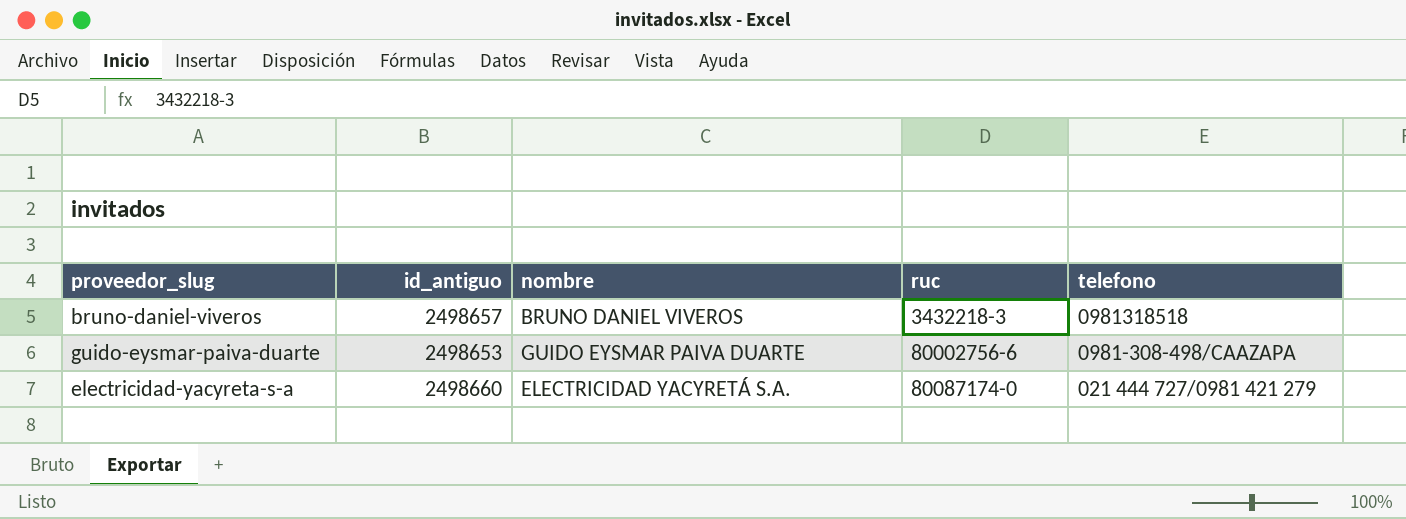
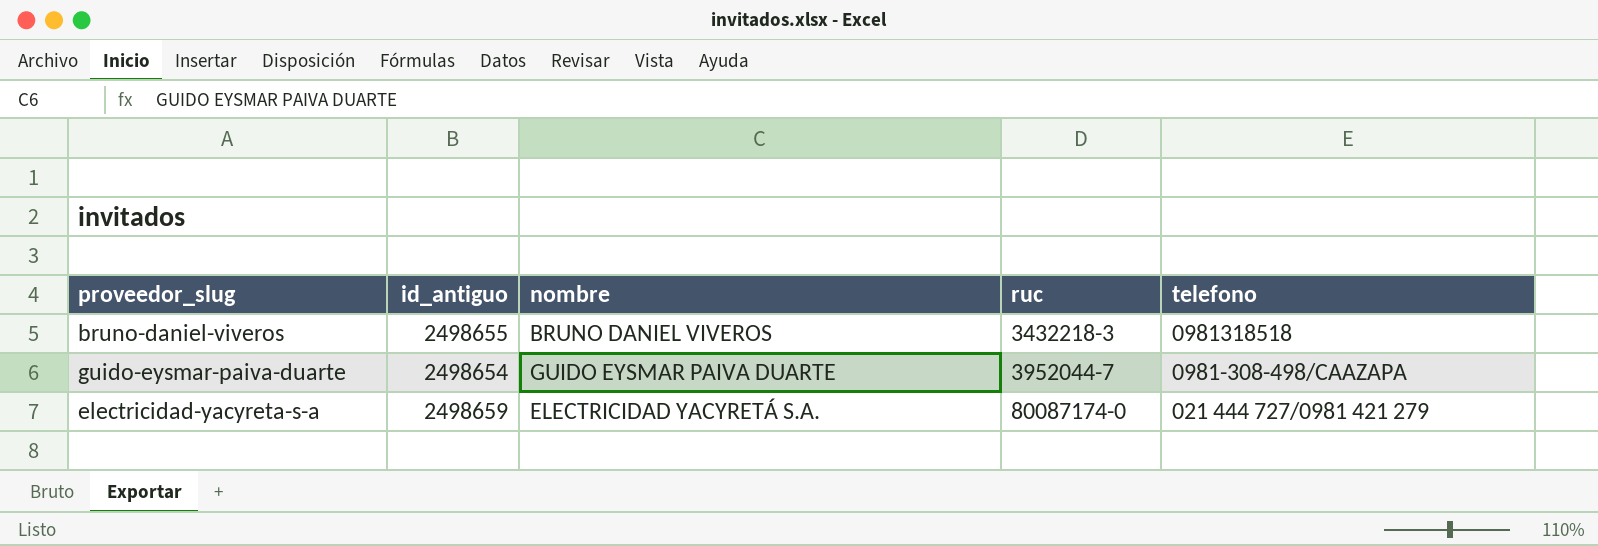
bruno-daniel-viveros | id_antiguo: 2498657 -> 2498655
guido-eysmar-paiva-duarte | id_antiguo: 2498653 -> 2498654
guido-eysmar-paiva-duarte | ruc: 80002756-6 -> 3952044-7
electricidad-yacyreta-s-a | id_antiguo: 2498660 -> 2498659

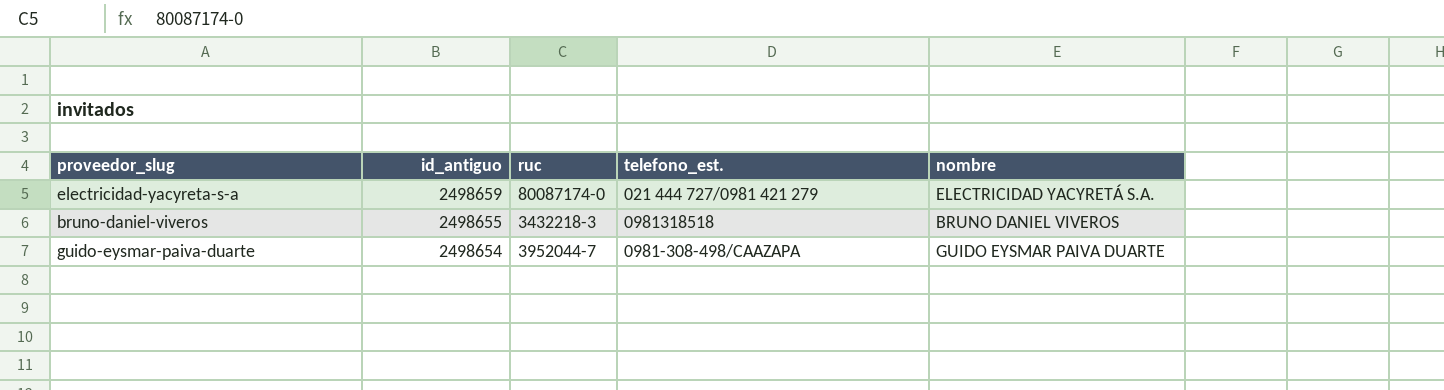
row order: ruc ascending -> id_antiguo descending
column name: telefono -> telefono_est.
column nombre | position: 3 -> 5

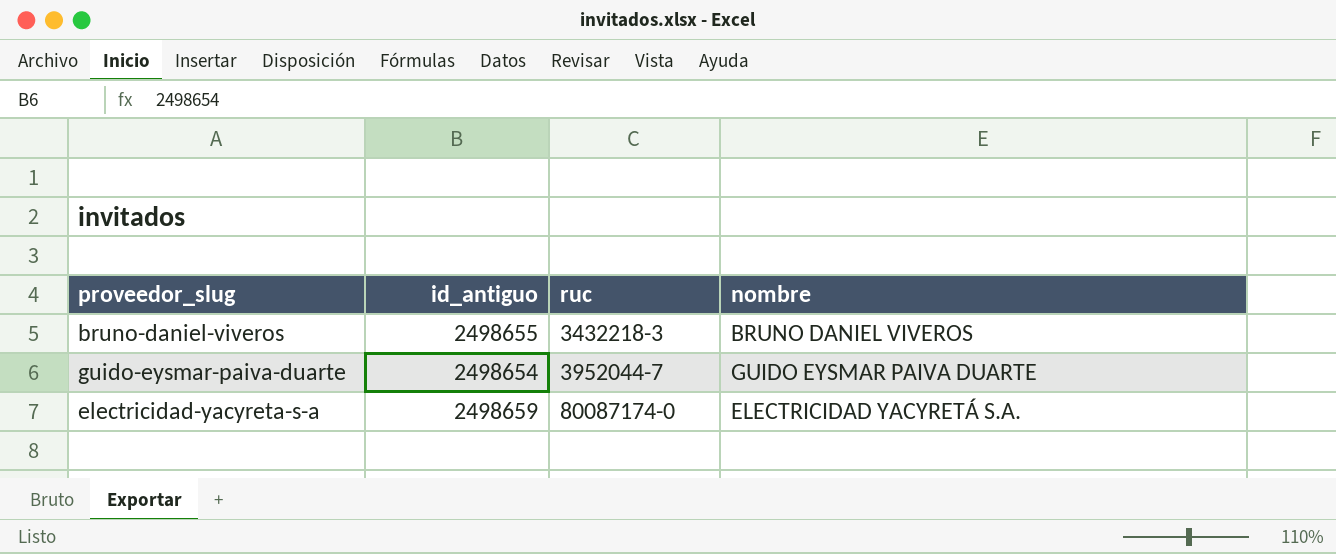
row order: id_antiguo descending -> ruc ascending
column telefono_est. | position: 4 -> none

